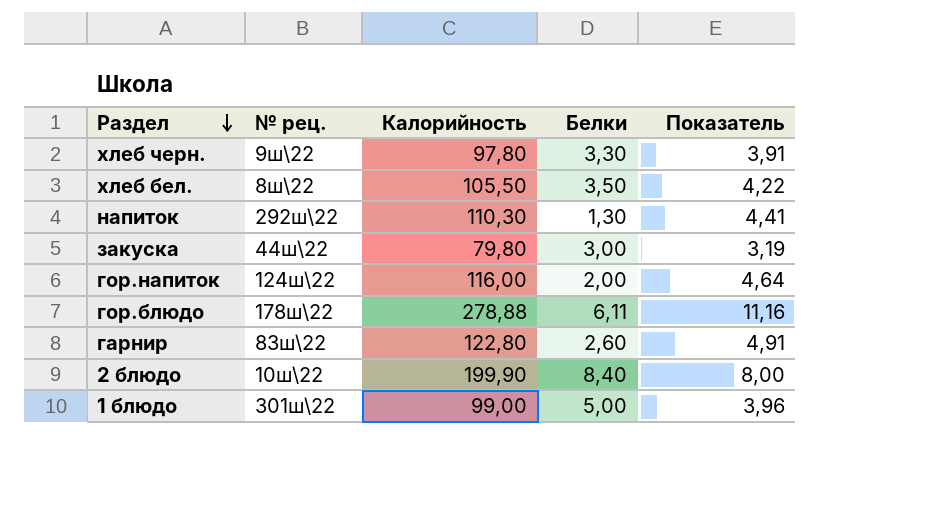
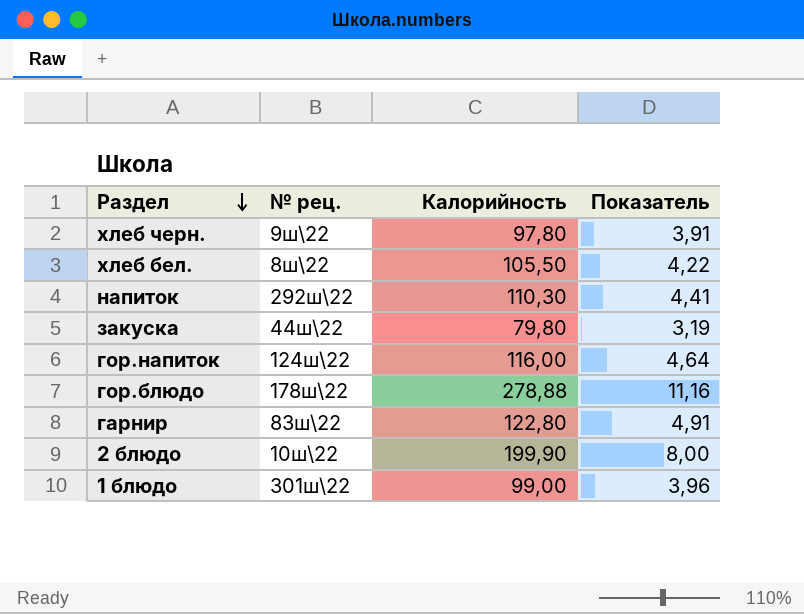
column Белки | position: 4 -> none

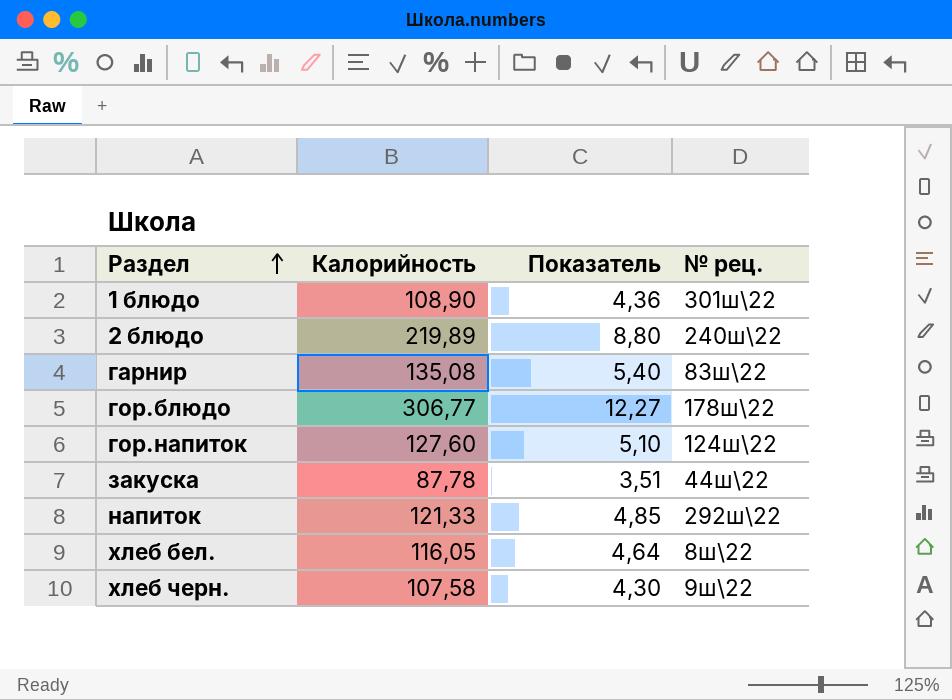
row order: Раздел descending -> Раздел ascending
column № рец. | position: 2 -> 4
1 блюдо | Калорийность: 99,00 -> 108,90
1 блюдо | Показатель: 3,96 -> 4,36
2 блюдо | Калорийность: 199,90 -> 219,89
2 блюдо | Показатель: 8,00 -> 8,80
2 блюдо | № рец.: 10ш\22 -> 240ш\22
гарнир | Калорийность: 122,80 -> 135,08
гарнир | Показатель: 4,91 -> 5,40
гор.блюдо | Калорийность: 278,88 -> 306,77
гор.блюдо | Показатель: 11,16 -> 12,27
гор.напиток | Калорийность: 116,00 -> 127,60
гор.напиток | Показатель: 4,64 -> 5,10
закуска | Калорийность: 79,80 -> 87,78
закуска | Показатель: 3,19 -> 3,51
напиток | Калорийность: 110,30 -> 121,33
напиток | Показатель: 4,41 -> 4,85
хлеб бел. | Калорийность: 105,50 -> 116,05
хлеб бел. | Показатель: 4,22 -> 4,64
хлеб черн. | Калорийность: 97,80 -> 107,58
хлеб черн. | Показатель: 3,91 -> 4,30

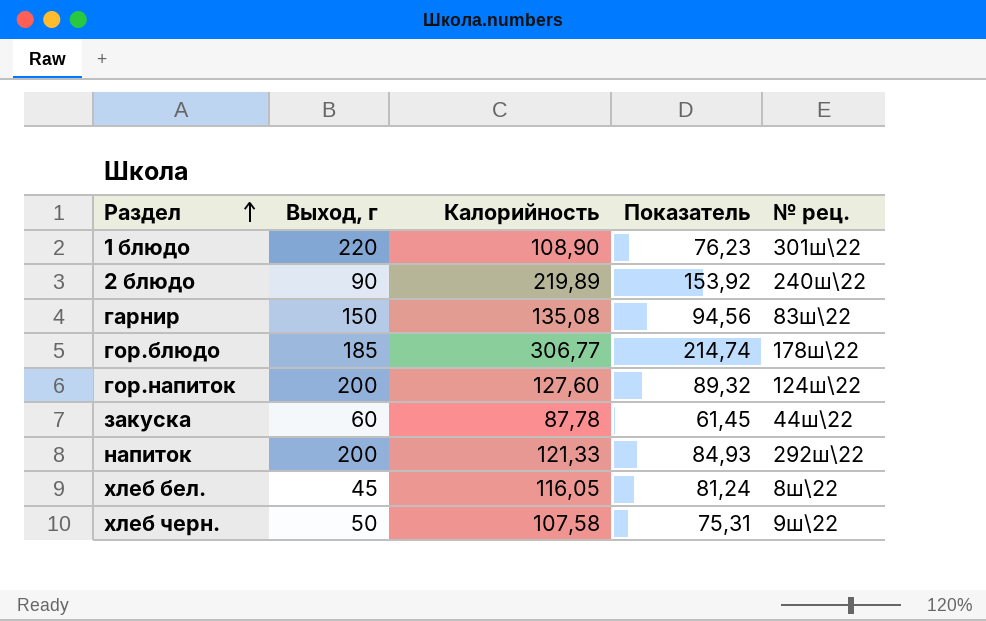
column Выход, г | position: none -> 2
column Показатель | formula: [Калорийность] * 0,04 -> [Калорийность] * 0,7

